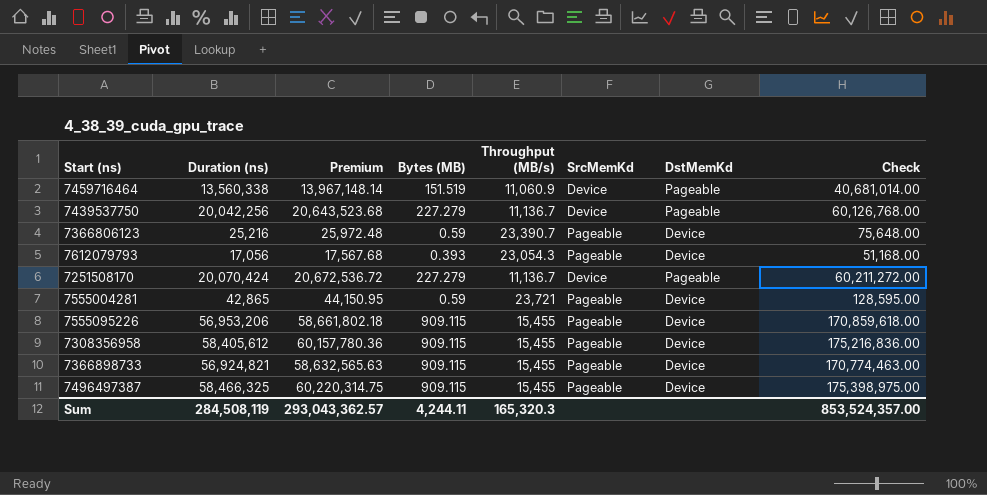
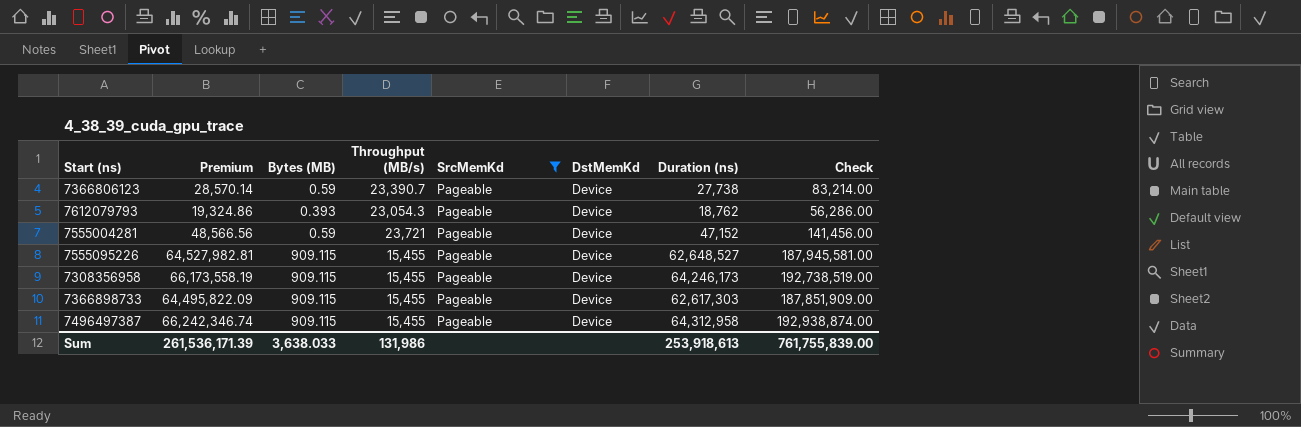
filter: none -> SrcMemKd = Pageable
column Duration (ns) | position: 2 -> 7
7366806123 | Premium: 25,972.48 -> 28,570.14
7366806123 | Duration (ns): 25,216 -> 27,738
7366806123 | Check: 75,648.00 -> 83,214.00
7612079793 | Premium: 17,567.68 -> 19,324.86
7612079793 | Duration (ns): 17,056 -> 18,762
7612079793 | Check: 51,168.00 -> 56,286.00
7555004281 | Premium: 44,150.95 -> 48,566.56
7555004281 | Duration (ns): 42,865 -> 47,152
7555004281 | Check: 128,595.00 -> 141,456.00
7555095226 | Premium: 58,661,802.18 -> 64,527,982.81
7555095226 | Duration (ns): 56,953,206 -> 62,648,527
7555095226 | Check: 170,859,618.00 -> 187,945,581.00
7308356958 | Premium: 60,157,780.36 -> 66,173,558.19
7308356958 | Duration (ns): 58,405,612 -> 64,246,173
7308356958 | Check: 175,216,836.00 -> 192,738,519.00
7366898733 | Premium: 58,632,565.63 -> 64,495,822.09
7366898733 | Duration (ns): 56,924,821 -> 62,617,303
7366898733 | Check: 170,774,463.00 -> 187,851,909.00
7496497387 | Premium: 60,220,314.75 -> 66,242,346.74
7496497387 | Duration (ns): 58,466,325 -> 64,312,958
7496497387 | Check: 175,398,975.00 -> 192,938,874.00
Sum | Premium: 293,043,362.57 -> 261,536,171.39
Sum | Bytes (MB): 4,244.11 -> 3,638.033
Sum | Throughput (MB/s): 165,320.3 -> 131,986
Sum | Duration (ns): 284,508,119 -> 253,918,613
Sum | Check: 853,524,357.00 -> 761,755,839.00

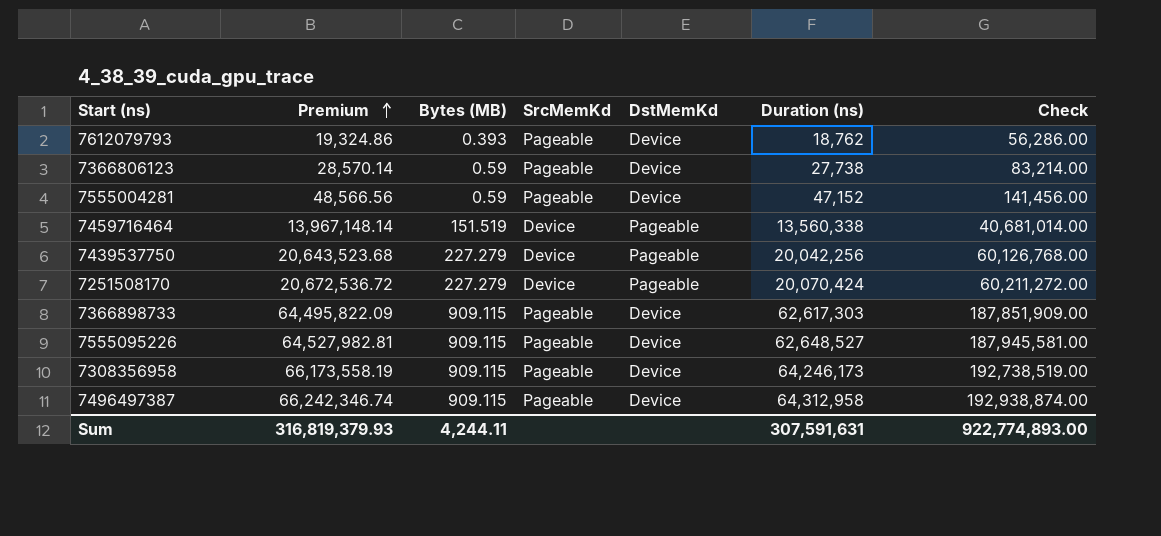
filter: SrcMemKd = Pageable -> none
row order: none -> Premium ascending
column Throughput (MB/s) | position: 4 -> none
Sum | Premium: 261,536,171.39 -> 316,819,379.93
Sum | Bytes (MB): 3,638.033 -> 4,244.11
Sum | Duration (ns): 253,918,613 -> 307,591,631
Sum | Check: 761,755,839.00 -> 922,774,893.00

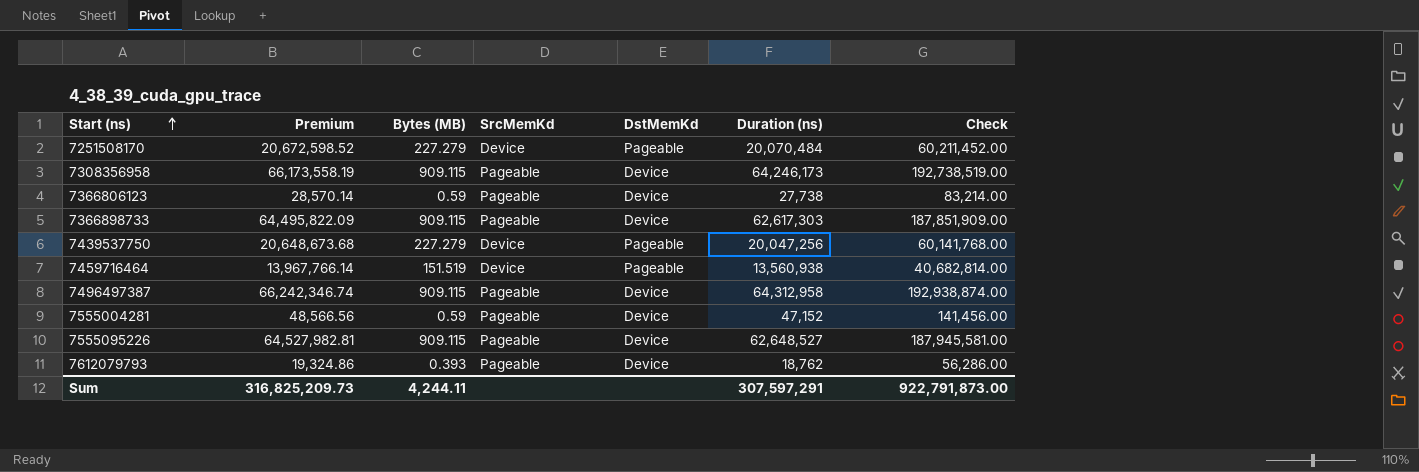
row order: Premium ascending -> Start (ns) ascending
7251508170 | Premium: 20,672,536.72 -> 20,672,598.52
7251508170 | Duration (ns): 20,070,424 -> 20,070,484
7251508170 | Check: 60,211,272.00 -> 60,211,452.00
7439537750 | Premium: 20,643,523.68 -> 20,648,673.68
7439537750 | Duration (ns): 20,042,256 -> 20,047,256
7439537750 | Check: 60,126,768.00 -> 60,141,768.00
7459716464 | Premium: 13,967,148.14 -> 13,967,766.14
7459716464 | Duration (ns): 13,560,338 -> 13,560,938
7459716464 | Check: 40,681,014.00 -> 40,682,814.00
Sum | Premium: 316,819,379.93 -> 316,825,209.73
Sum | Duration (ns): 307,591,631 -> 307,597,291
Sum | Check: 922,774,893.00 -> 922,791,873.00

